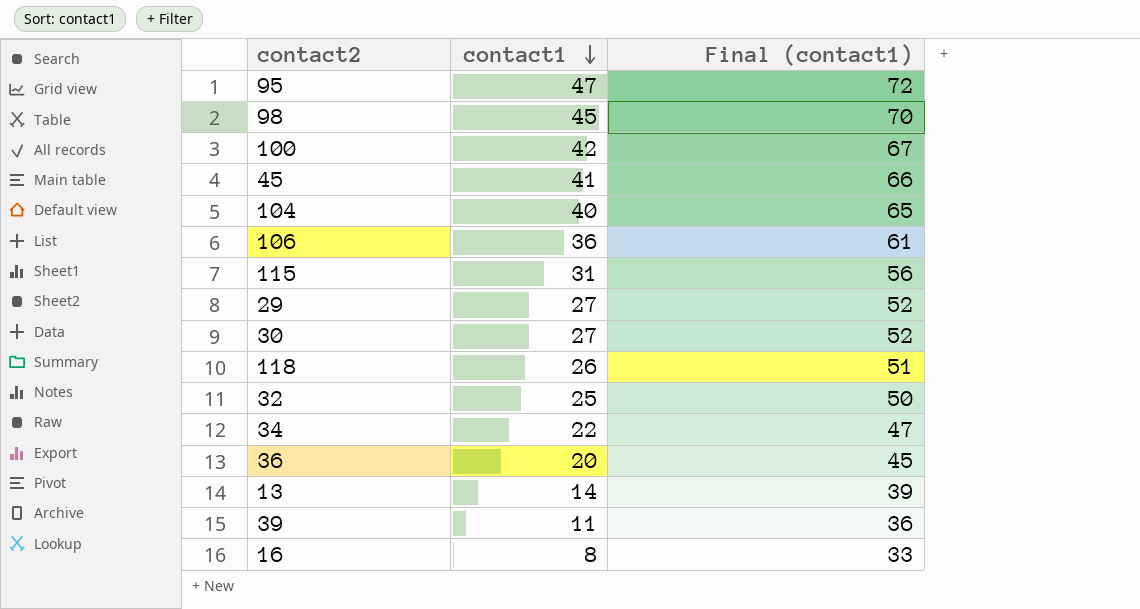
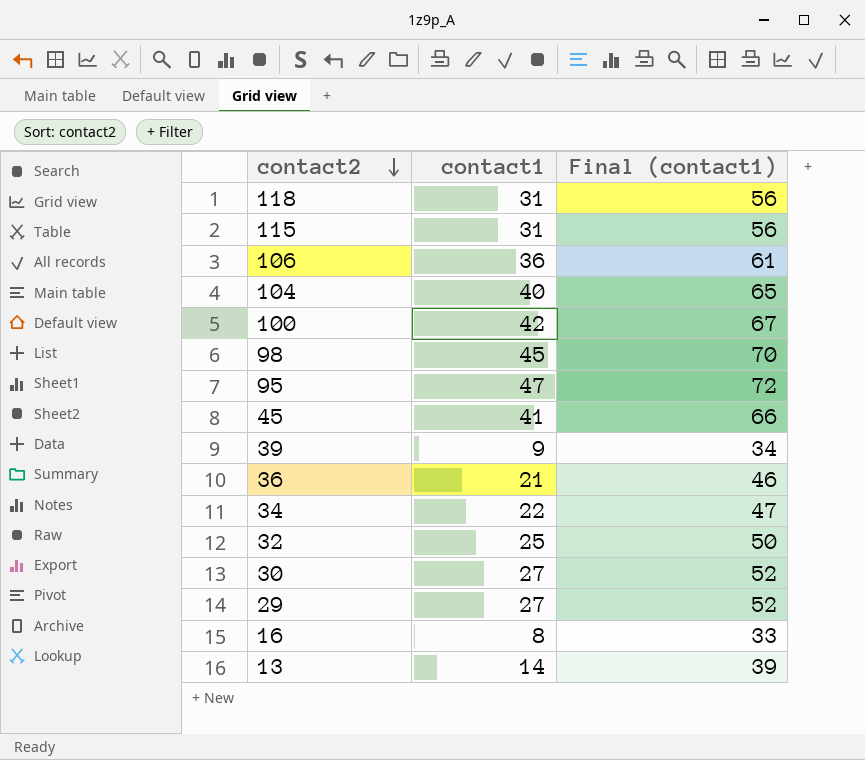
row order: contact1 descending -> contact2 descending
118 | contact1: 26 -> 31
118 | Final (contact1): 51 -> 56
39 | contact1: 11 -> 9
39 | Final (contact1): 36 -> 34
36 | contact1: 20 -> 21
36 | Final (contact1): 45 -> 46

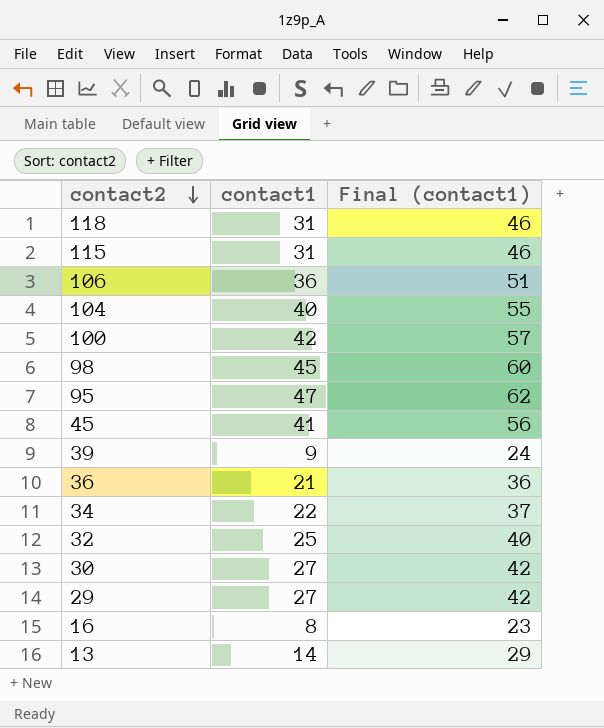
column Final (contact1) | formula: [contact1] + 25 -> [contact1] + 15

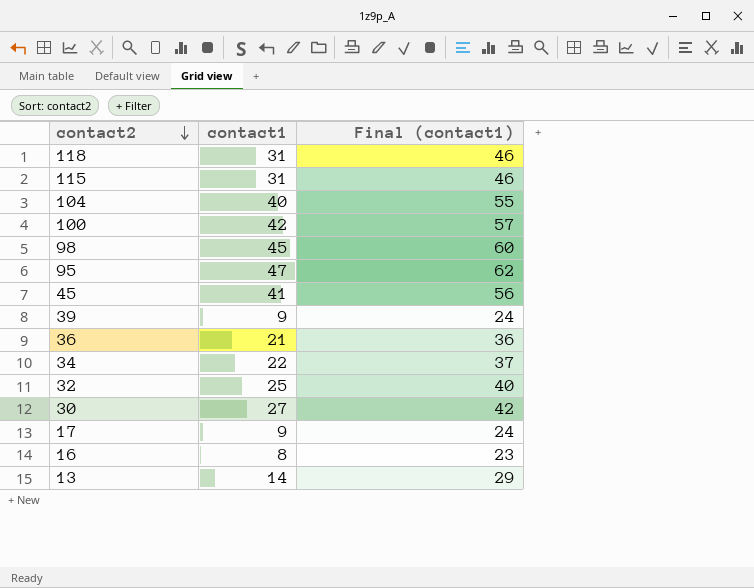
row 106: 36 | 51 -> none
row 29: 27 | 42 -> none
row 17: none -> 9 | 24

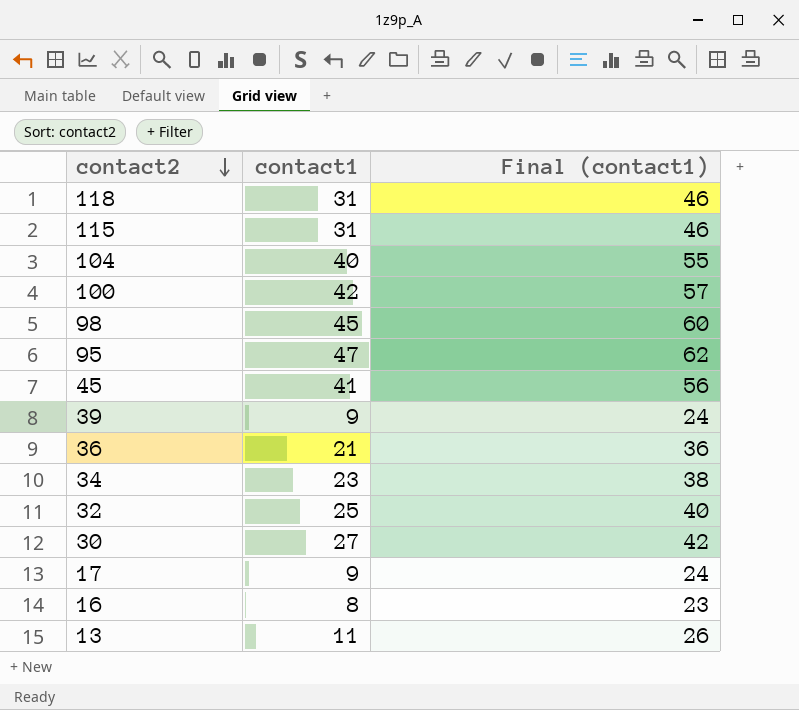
34 | contact1: 22 -> 23
34 | Final (contact1): 37 -> 38
13 | contact1: 14 -> 11
13 | Final (contact1): 29 -> 26

